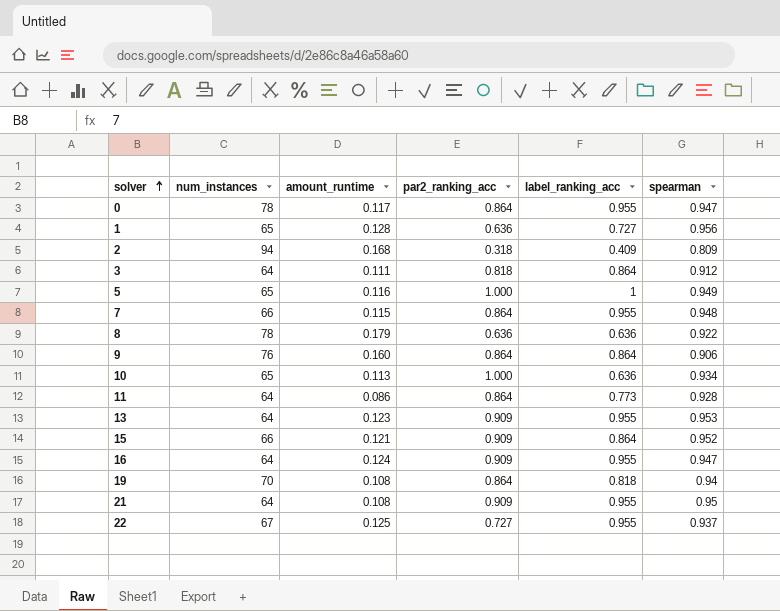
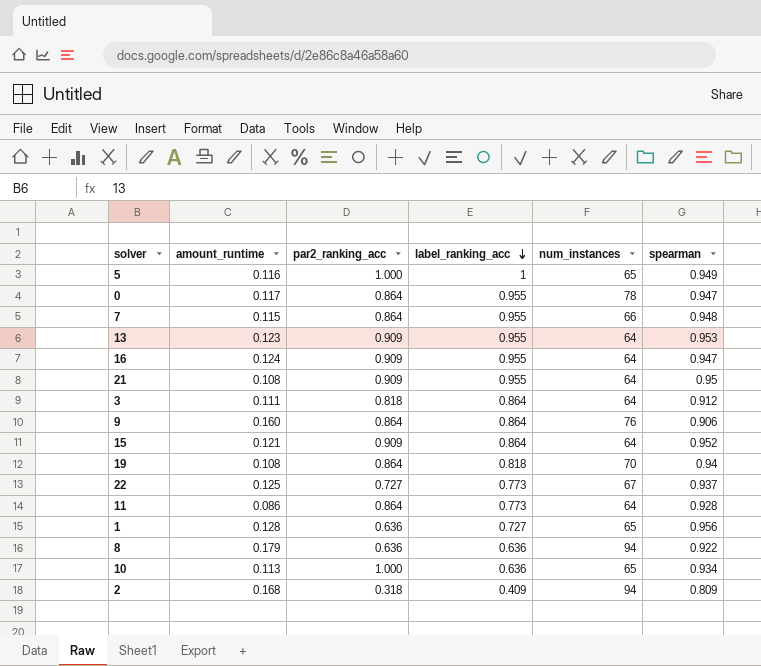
row order: solver ascending -> label_ranking_acc descending
column num_instances | position: 2 -> 5
15 | num_instances: 66 -> 64
22 | label_ranking_acc: 0.955 -> 0.773
8 | num_instances: 78 -> 94

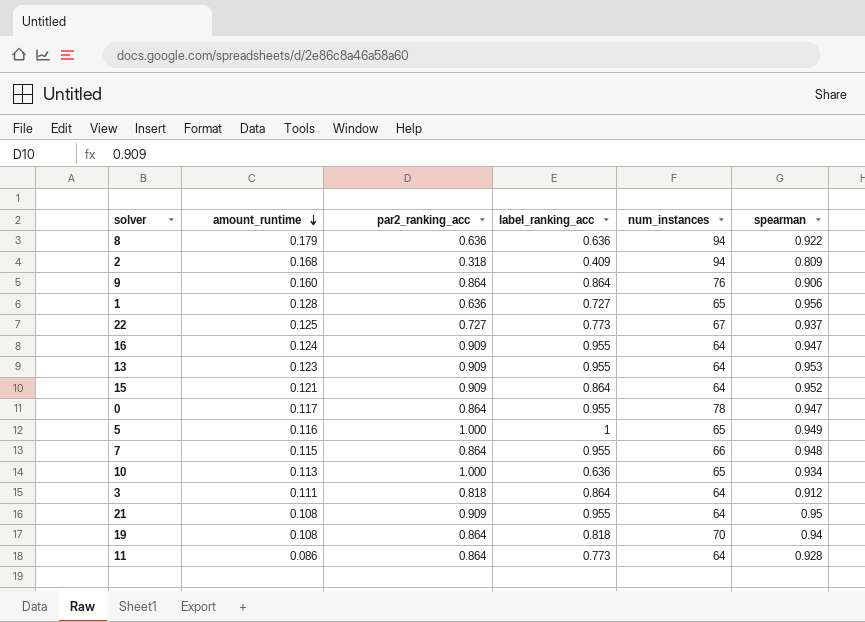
row order: label_ranking_acc descending -> amount_runtime descending

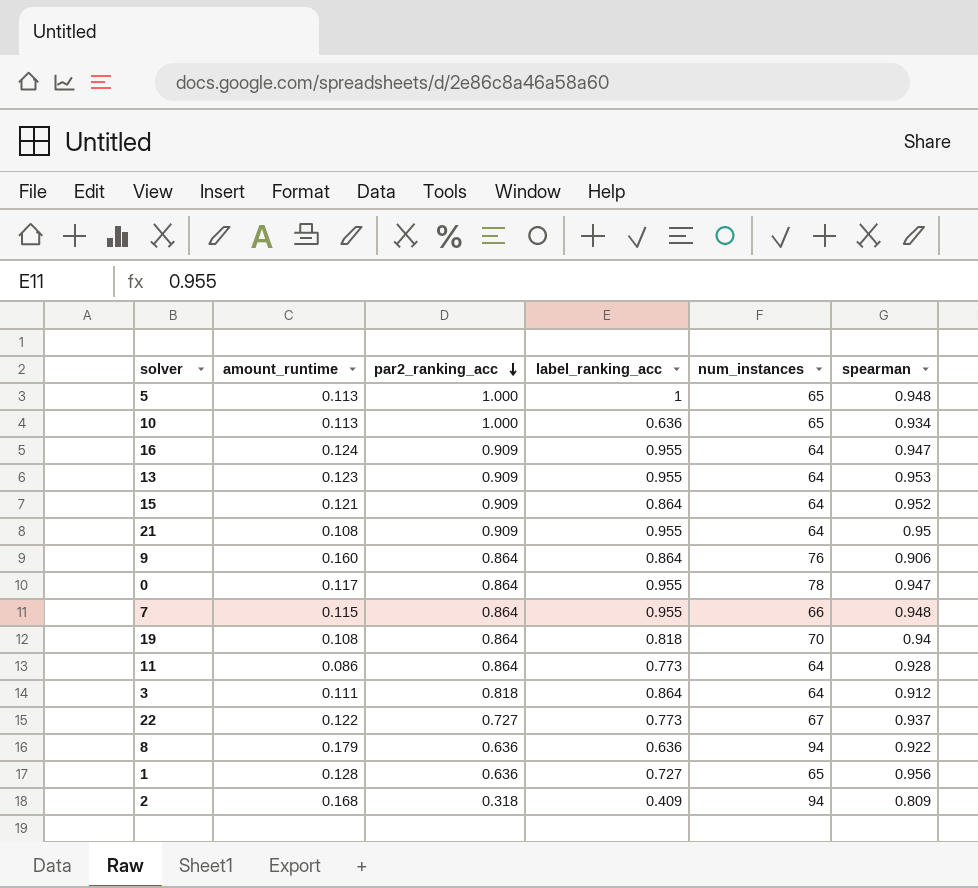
row order: amount_runtime descending -> par2_ranking_acc descending
5 | amount_runtime: 0.116 -> 0.113
5 | spearman: 0.949 -> 0.948
22 | amount_runtime: 0.125 -> 0.122

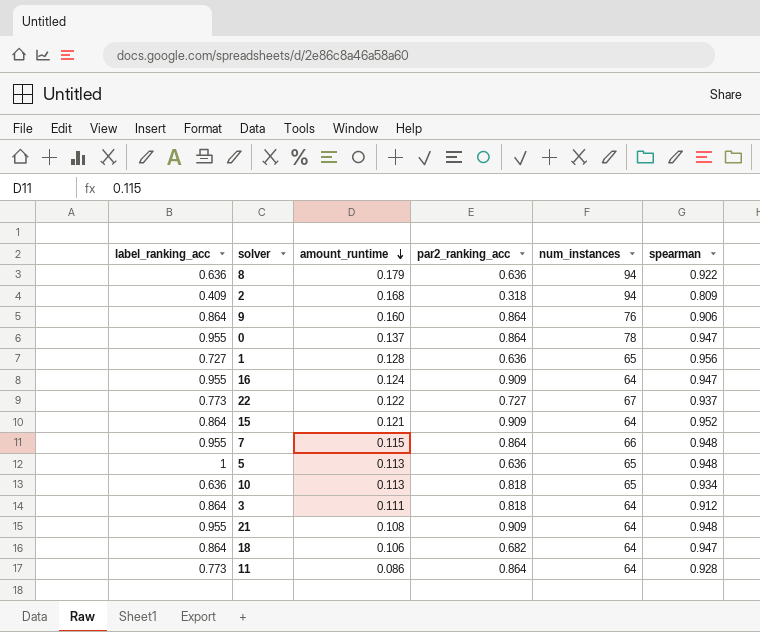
row order: par2_ranking_acc descending -> amount_runtime descending
column label_ranking_acc | position: 4 -> 1
row 13: 0.123 | 0.909 | 0.955 | 64 | 0.953 -> none
row 19: 0.108 | 0.864 | 0.818 | 70 | 0.94 -> none
0 | amount_runtime: 0.117 -> 0.137
5 | par2_ranking_acc: 1.000 -> 0.636
10 | par2_ranking_acc: 1.000 -> 0.818
21 | spearman: 0.95 -> 0.948
row 18: none -> 0.864 | 0.106 | 0.682 | 64 | 0.947

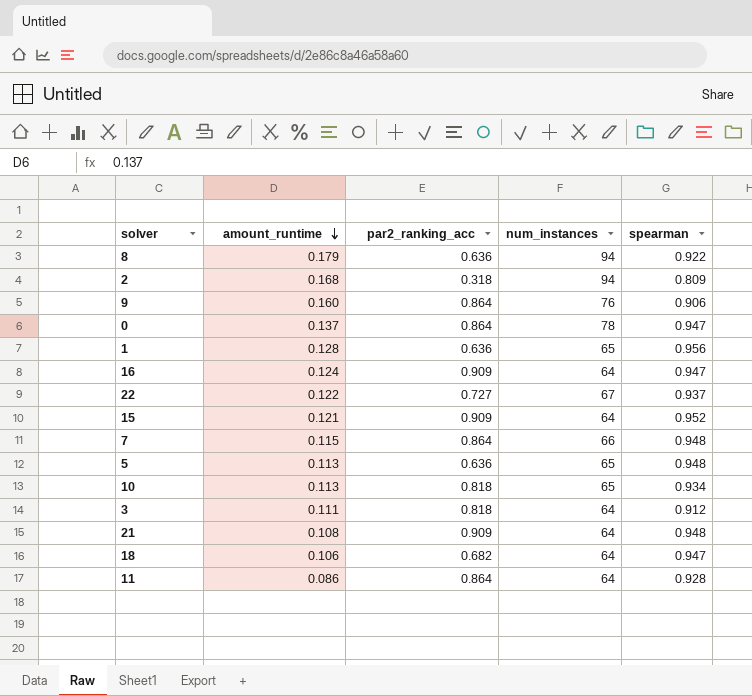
column label_ranking_acc | position: 1 -> none

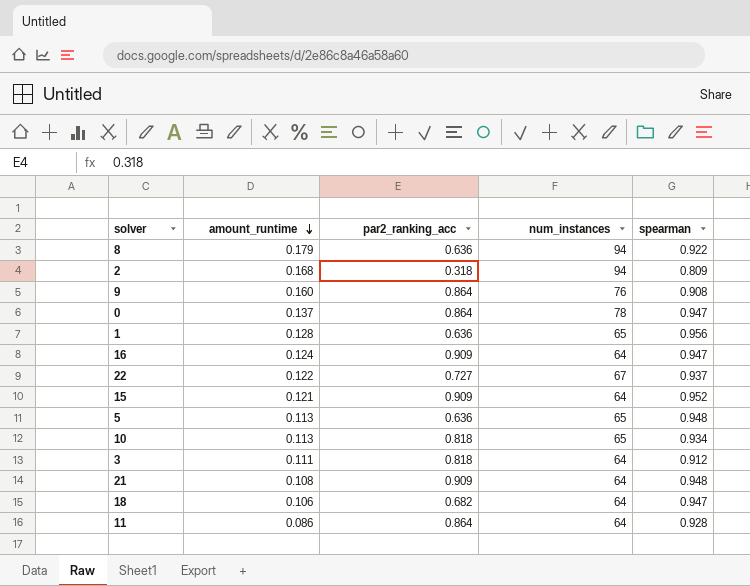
row 7: 0.115 | 0.864 | 66 | 0.948 -> none
9 | spearman: 0.906 -> 0.908

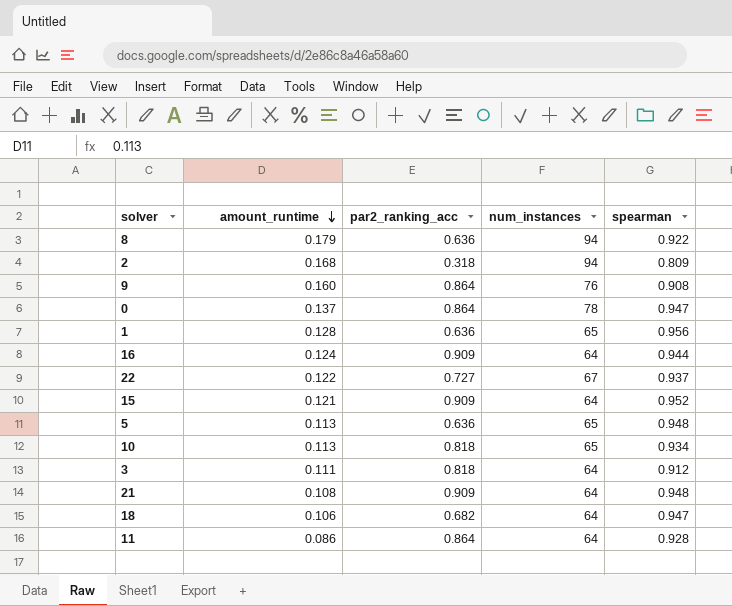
16 | spearman: 0.947 -> 0.944

